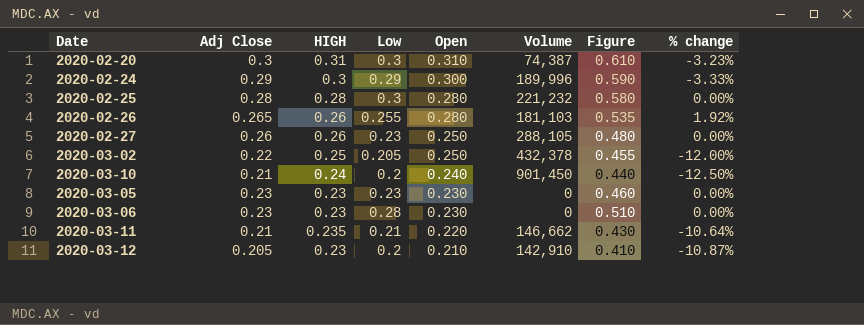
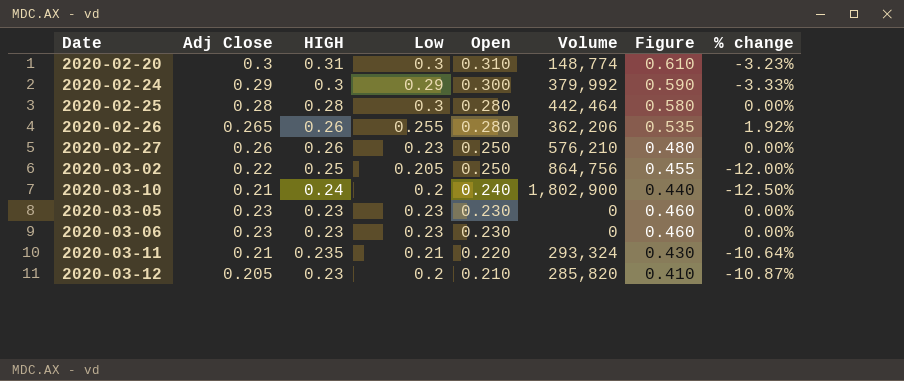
2020-02-20 | Volume: 74,387 -> 148,774
2020-02-24 | Volume: 189,996 -> 379,992
2020-02-25 | Volume: 221,232 -> 442,464
2020-02-26 | Volume: 181,103 -> 362,206
2020-02-27 | Volume: 288,105 -> 576,210
2020-03-02 | Volume: 432,378 -> 864,756
2020-03-10 | Volume: 901,450 -> 1,802,900
2020-03-06 | Low: 0.28 -> 0.23
2020-03-06 | Figure: 0.510 -> 0.460
2020-03-11 | Volume: 146,662 -> 293,324
2020-03-12 | Volume: 142,910 -> 285,820

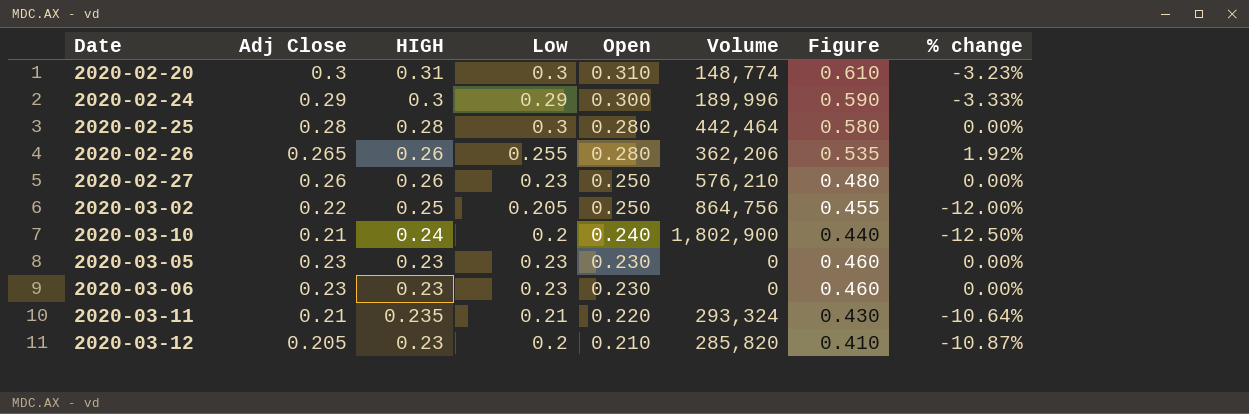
2020-02-24 | Volume: 379,992 -> 189,996

